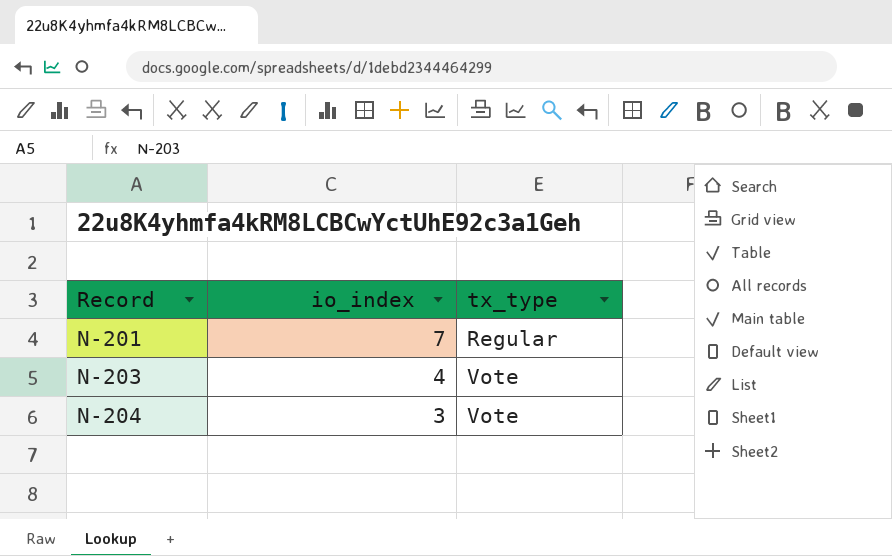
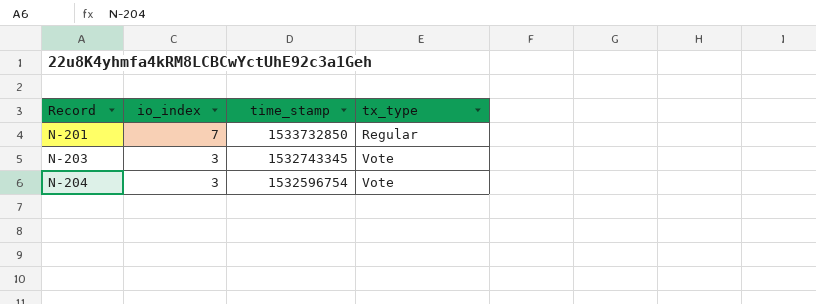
column time_stamp | position: none -> 3
N-203 | io_index: 4 -> 3

